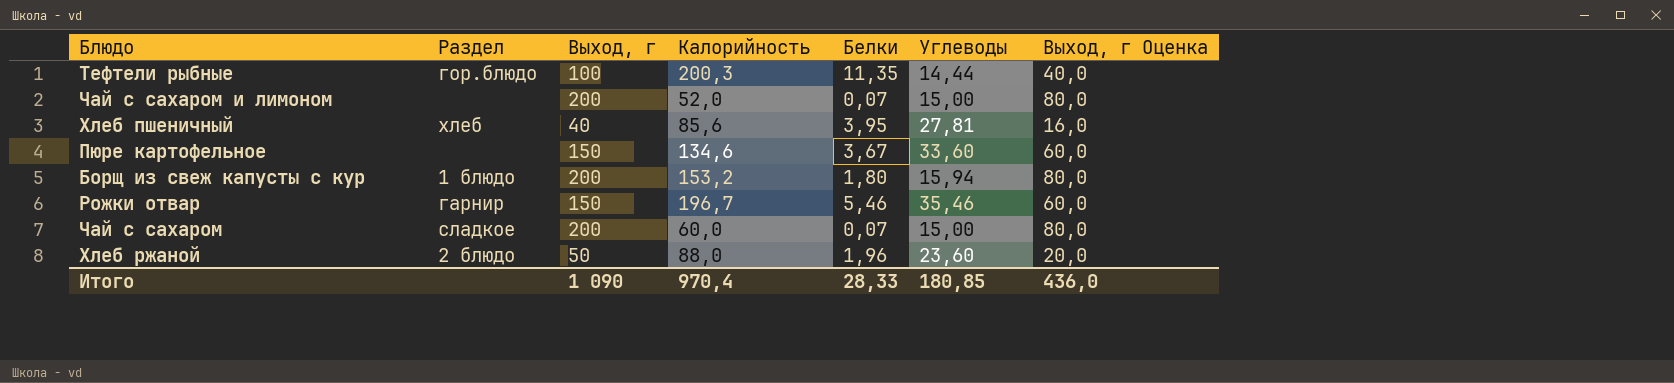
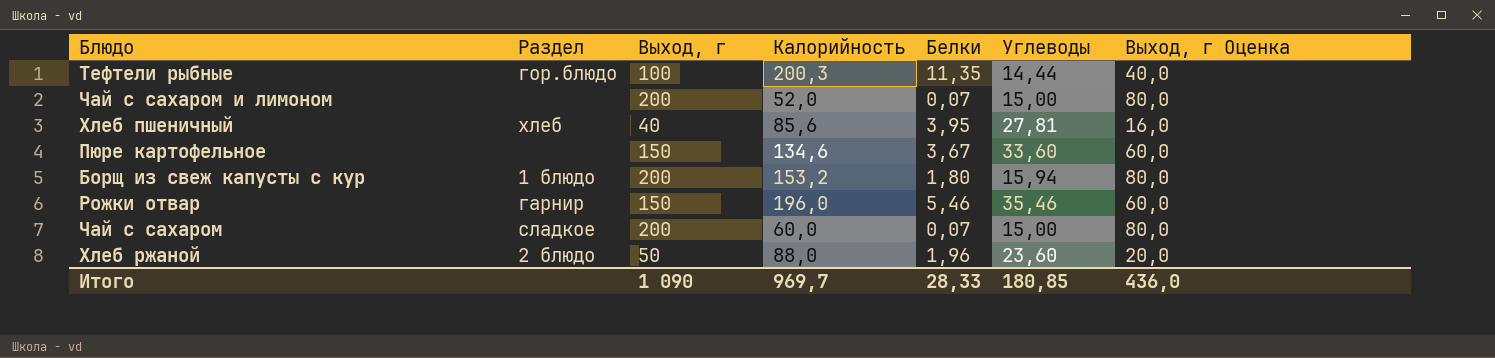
Рожки отвар | Калорийность: 196,7 -> 196,0
Итого | Калорийность: 970,4 -> 969,7

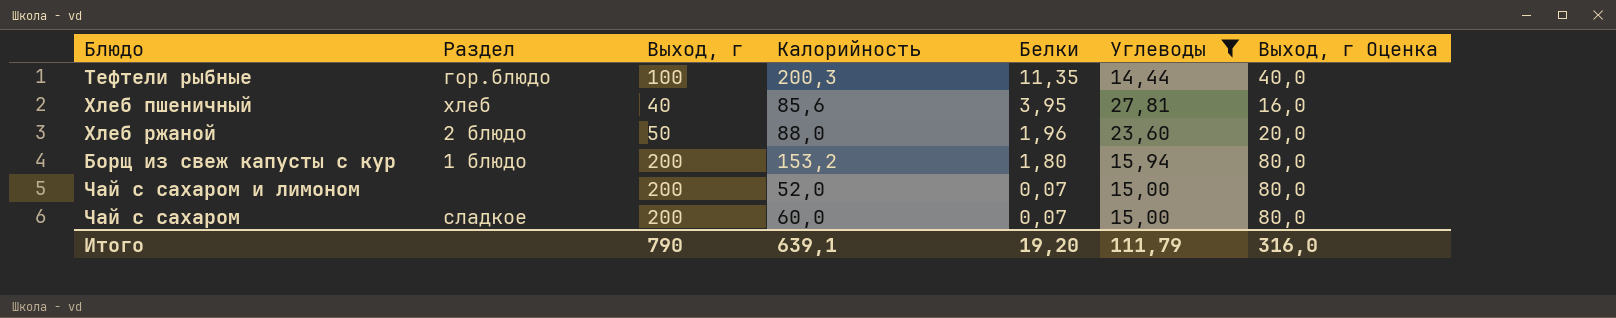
filter: none -> Углеводы <= 27,81
row order: none -> Белки descending
Итого | Выход, г: 1 090 -> 790
Итого | Калорийность: 969,7 -> 639,1
Итого | Белки: 28,33 -> 19,20
Итого | Углеводы: 180,85 -> 111,79
Итого | Выход, г Оценка: 436,0 -> 316,0

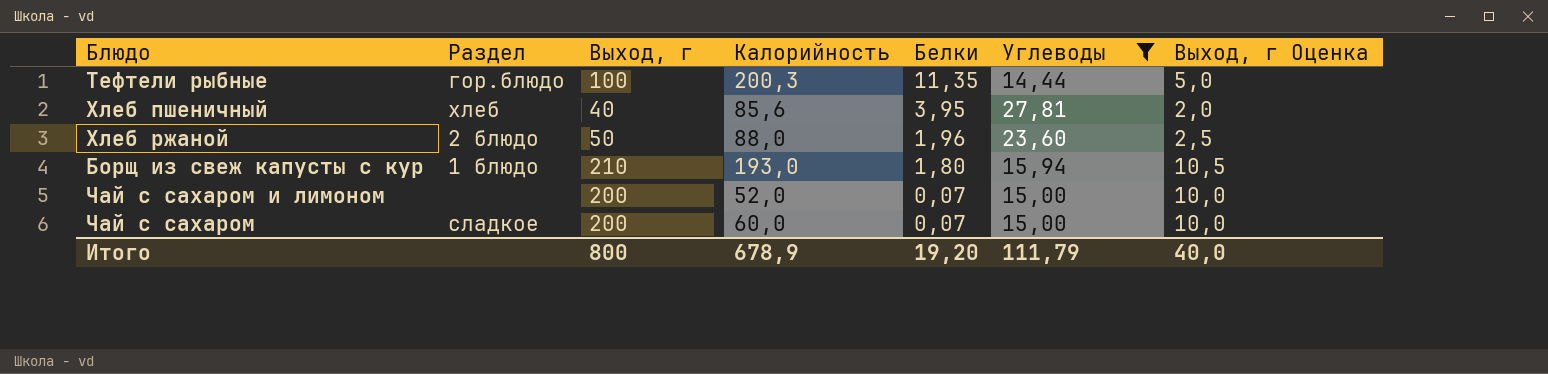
column Выход, г Оценка | formula: [Выход, г] * 0,4 -> [Выход, г] * 0,05
Борщ из свеж капусты с кур | Выход, г: 200 -> 210
Борщ из свеж капусты с кур | Калорийность: 153,2 -> 193,0
Итого | Выход, г: 790 -> 800
Итого | Калорийность: 639,1 -> 678,9
Итого | Выход, г Оценка: 316,0 -> 40,0

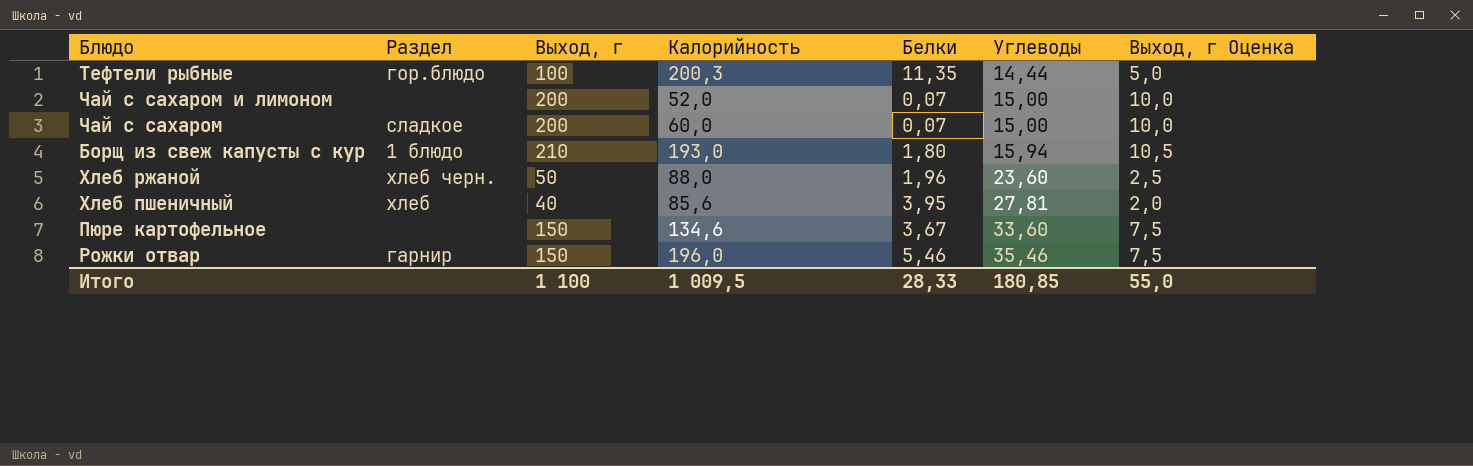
filter: Углеводы <= 27,81 -> none
row order: Белки descending -> Углеводы ascending
Хлеб ржаной | Раздел: 2 блюдо -> хлеб черн.
Итого | Выход, г: 800 -> 1 100
Итого | Калорийность: 678,9 -> 1 009,5
Итого | Белки: 19,20 -> 28,33
Итого | Углеводы: 111,79 -> 180,85
Итого | Выход, г Оценка: 40,0 -> 55,0

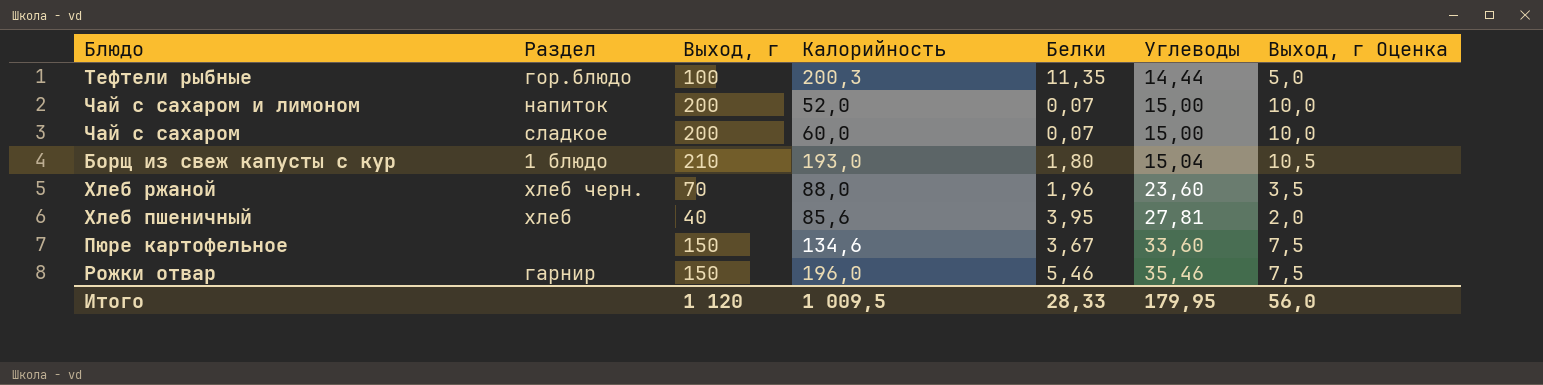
Чай с сахаром и лимоном | Раздел: none -> напиток
Борщ из свеж капусты с кур | Углеводы: 15,94 -> 15,04
Хлеб ржаной | Выход, г: 50 -> 70
Хлеб ржаной | Выход, г Оценка: 2,5 -> 3,5
Итого | Выход, г: 1 100 -> 1 120
Итого | Углеводы: 180,85 -> 179,95
Итого | Выход, г Оценка: 55,0 -> 56,0

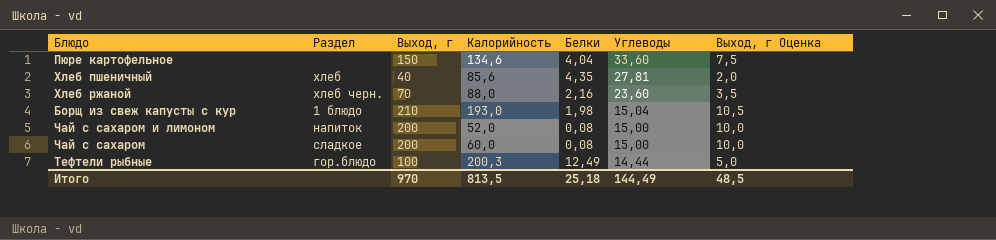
row order: Углеводы ascending -> Углеводы descending
row Рожки отвар: гарнир | 150 | 196,0 | 5,46 | 35,46 | 7,5 -> none
Пюре картофельное | Белки: 3,67 -> 4,04
Хлеб пшеничный | Белки: 3,95 -> 4,35
Хлеб ржаной | Белки: 1,96 -> 2,16
Борщ из свеж капусты с кур | Белки: 1,80 -> 1,98
Чай с сахаром и лимоном | Белки: 0,07 -> 0,08
Чай с сахаром | Белки: 0,07 -> 0,08
Тефтели рыбные | Белки: 11,35 -> 12,49
Итого | Выход, г: 1 120 -> 970
Итого | Калорийность: 1 009,5 -> 813,5
Итого | Белки: 28,33 -> 25,18
Итого | Углеводы: 179,95 -> 144,49
Итого | Выход, г Оценка: 56,0 -> 48,5

